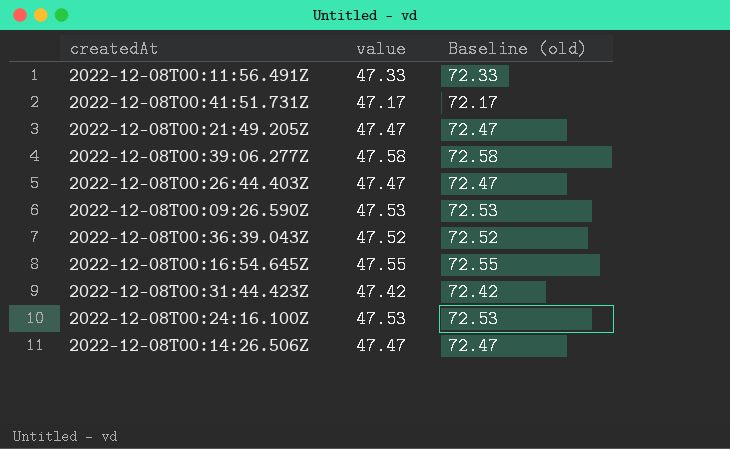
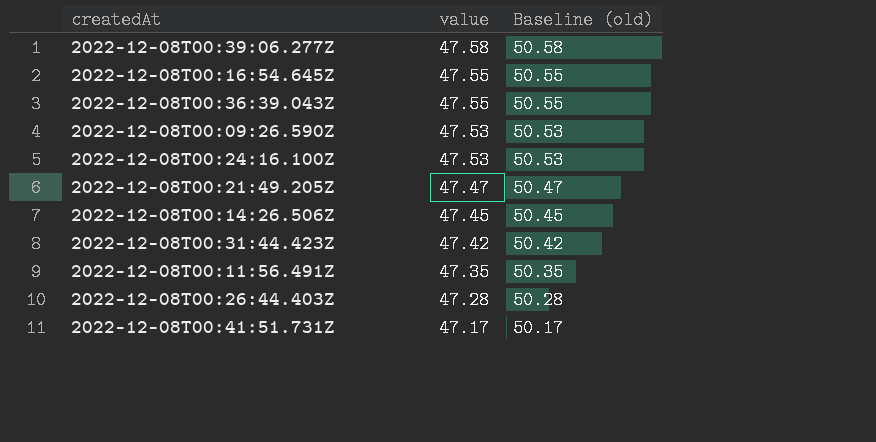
row order: none -> value descending
column Baseline (old) | formula: [value] + 25 -> [value] + 3
2022-12-08T00:36:39.043Z | value: 47.52 -> 47.55
2022-12-08T00:14:26.506Z | value: 47.47 -> 47.45
2022-12-08T00:11:56.491Z | value: 47.33 -> 47.35
2022-12-08T00:26:44.403Z | value: 47.47 -> 47.28

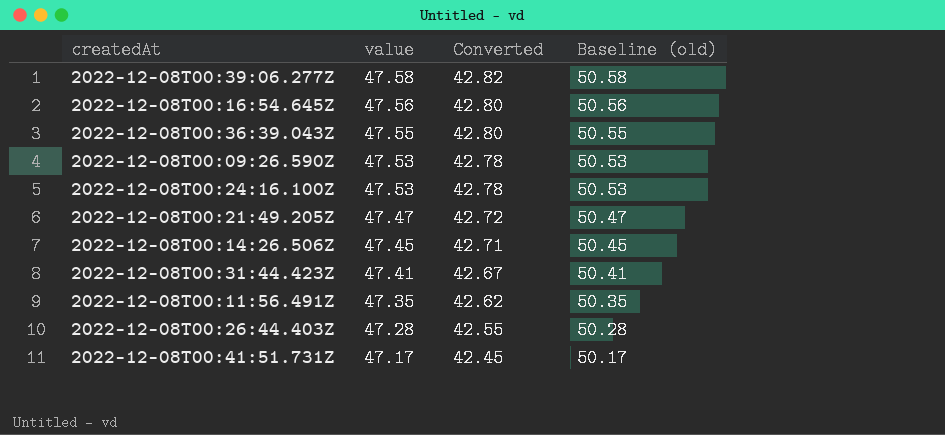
column Converted | formula: none -> [value] * 0.9
2022-12-08T00:16:54.645Z | value: 47.55 -> 47.56
2022-12-08T00:16:54.645Z | Baseline (old): 50.55 -> 50.56
2022-12-08T00:31:44.423Z | value: 47.42 -> 47.41
2022-12-08T00:31:44.423Z | Baseline (old): 50.42 -> 50.41

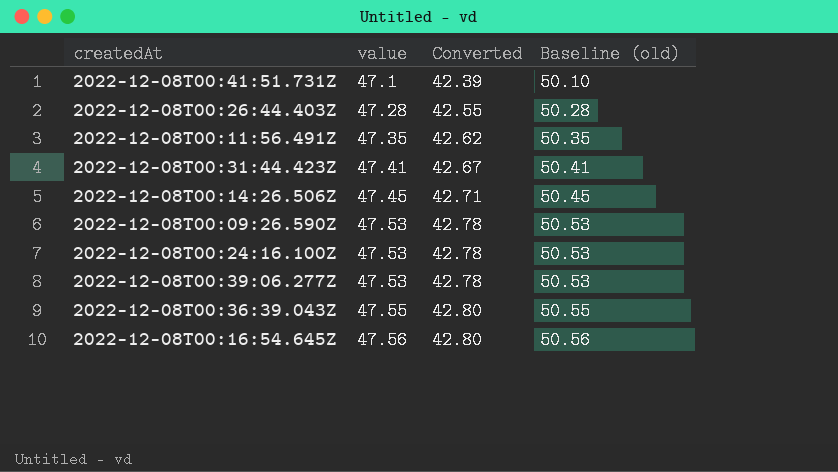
row order: value descending -> value ascending
row 2022-12-08T00:21:49.205Z: 47.47 | 42.72 | 50.47 -> none
2022-12-08T00:41:51.731Z | value: 47.17 -> 47.1
2022-12-08T00:41:51.731Z | Converted: 42.45 -> 42.39
2022-12-08T00:41:51.731Z | Baseline (old): 50.17 -> 50.10
2022-12-08T00:39:06.277Z | value: 47.58 -> 47.53
2022-12-08T00:39:06.277Z | Converted: 42.82 -> 42.78
2022-12-08T00:39:06.277Z | Baseline (old): 50.58 -> 50.53

